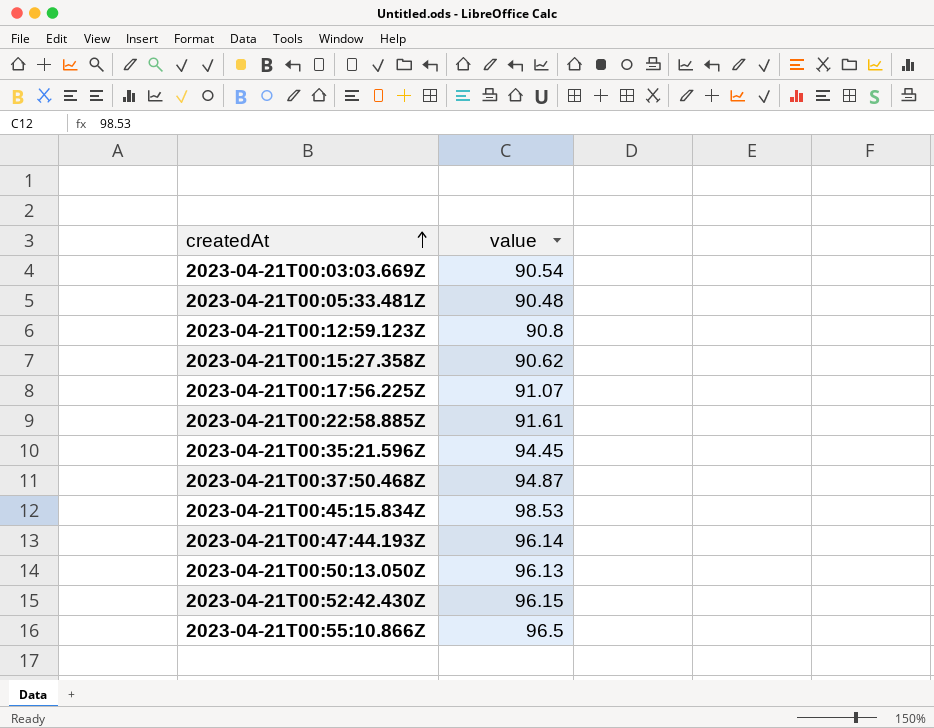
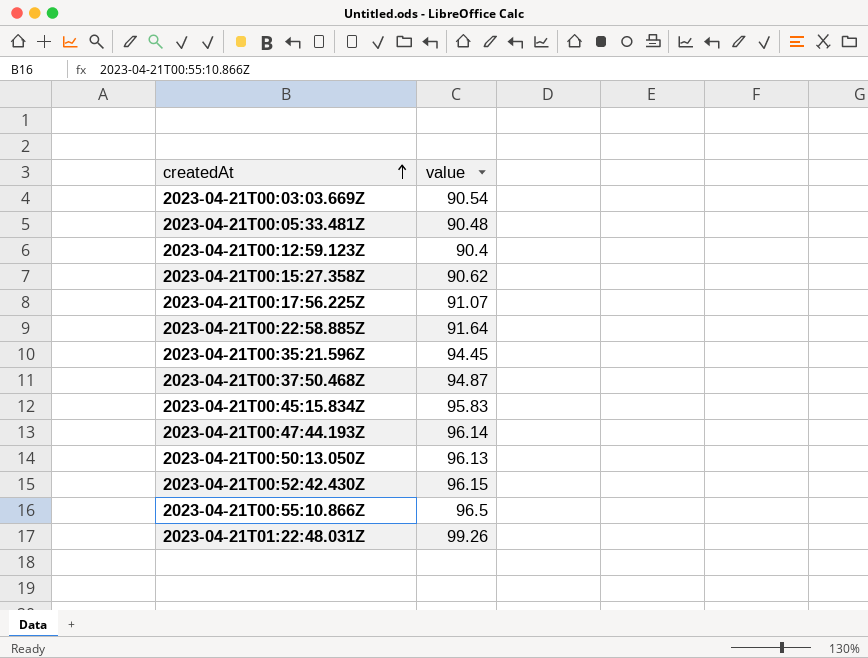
2023-04-21T00:12:59.123Z | value: 90.8 -> 90.4
2023-04-21T00:22:58.885Z | value: 91.61 -> 91.64
2023-04-21T00:45:15.834Z | value: 98.53 -> 95.83
row 2023-04-21T01:22:48.031Z: none -> 99.26

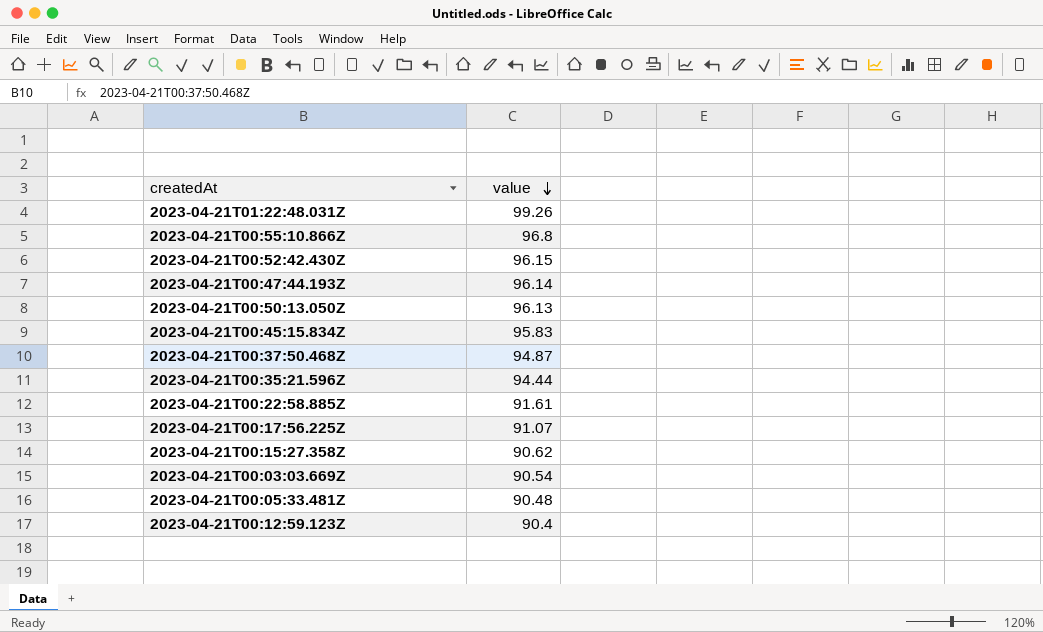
row order: createdAt ascending -> value descending
2023-04-21T00:55:10.866Z | value: 96.5 -> 96.8
2023-04-21T00:35:21.596Z | value: 94.45 -> 94.44
2023-04-21T00:22:58.885Z | value: 91.64 -> 91.61

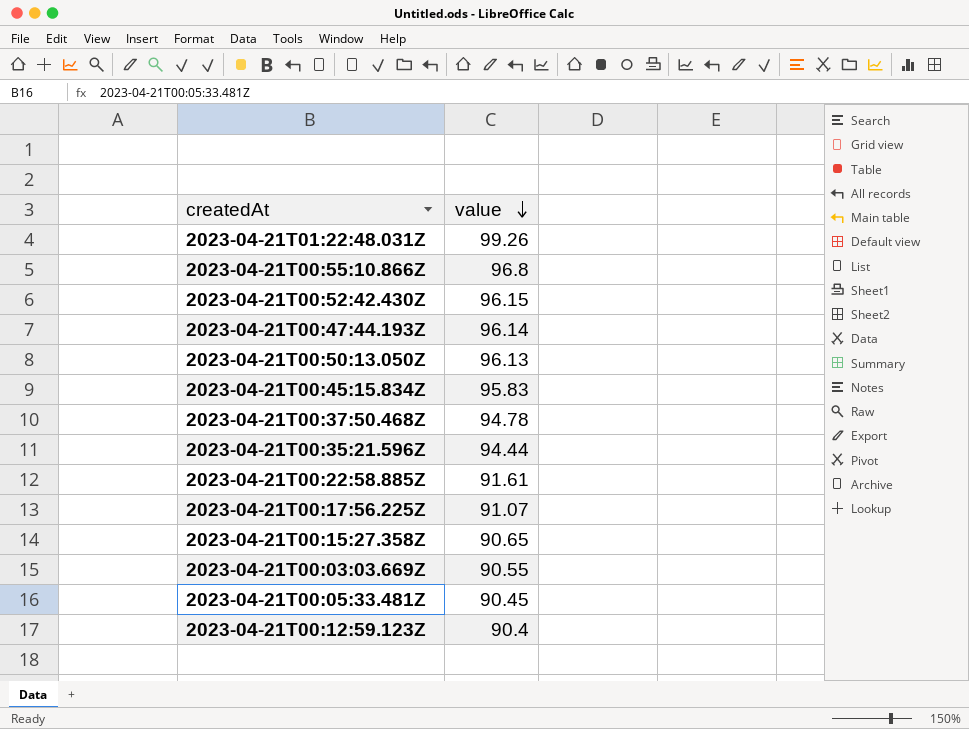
2023-04-21T00:37:50.468Z | value: 94.87 -> 94.78
2023-04-21T00:15:27.358Z | value: 90.62 -> 90.65
2023-04-21T00:03:03.669Z | value: 90.54 -> 90.55
2023-04-21T00:05:33.481Z | value: 90.48 -> 90.45

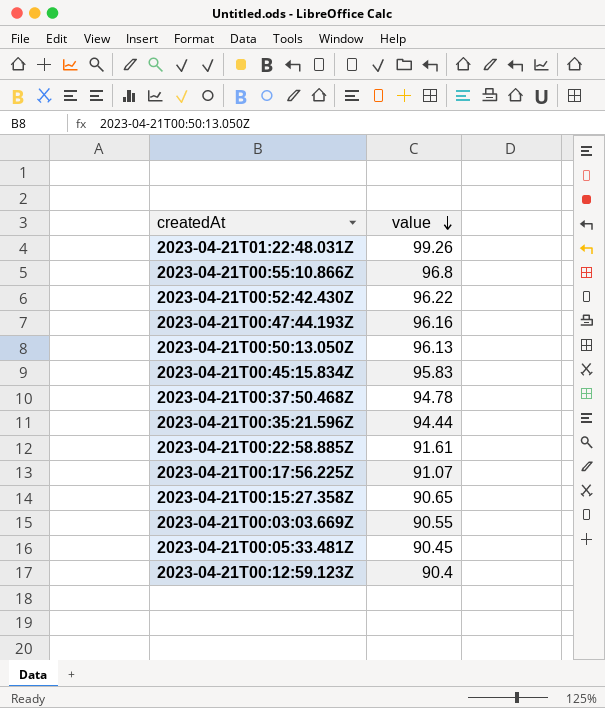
2023-04-21T00:52:42.430Z | value: 96.15 -> 96.22
2023-04-21T00:47:44.193Z | value: 96.14 -> 96.16

